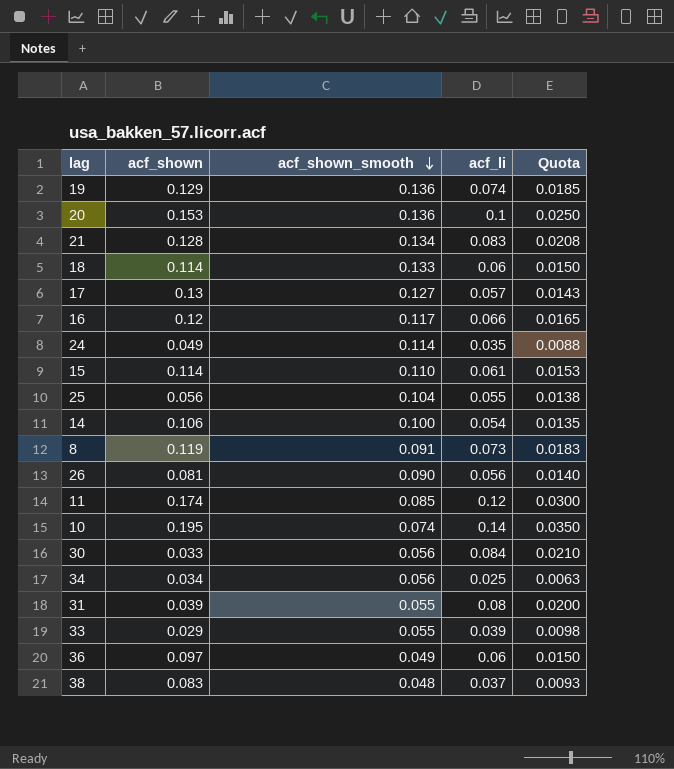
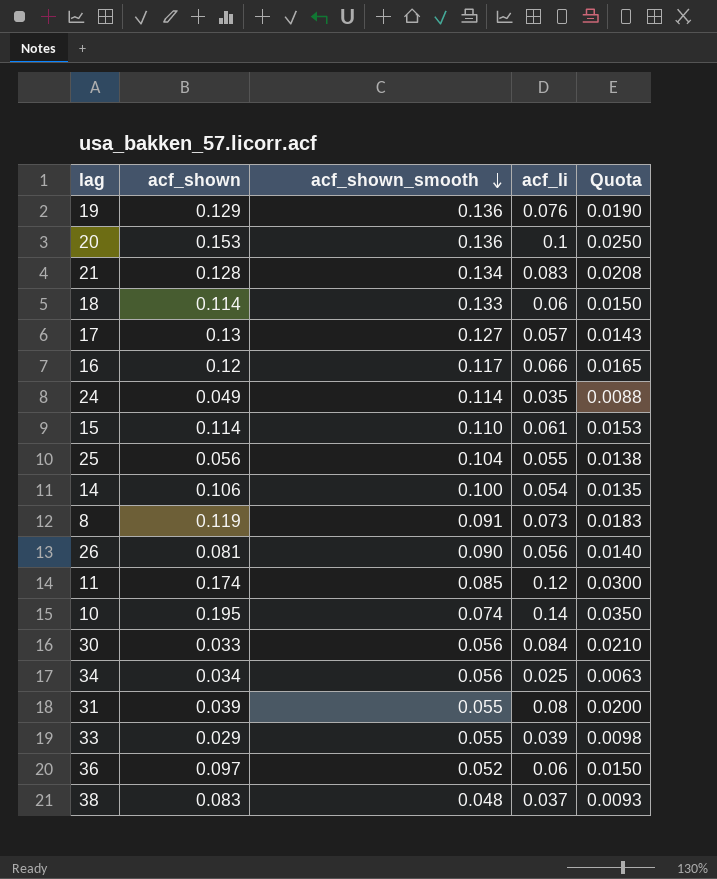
19 | acf_li: 0.074 -> 0.076
19 | Quota: 0.0185 -> 0.0190
36 | acf_shown_smooth: 0.049 -> 0.052

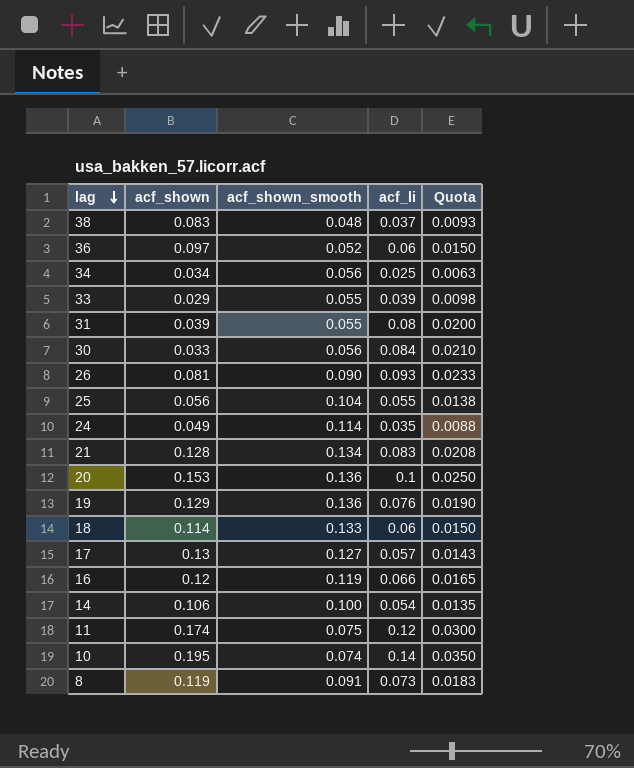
row order: acf_shown_smooth descending -> lag descending
row 15: 0.114 | 0.110 | 0.061 | 0.0153 -> none
26 | acf_li: 0.056 -> 0.093
26 | Quota: 0.0140 -> 0.0233
16 | acf_shown_smooth: 0.117 -> 0.119
11 | acf_shown_smooth: 0.085 -> 0.075

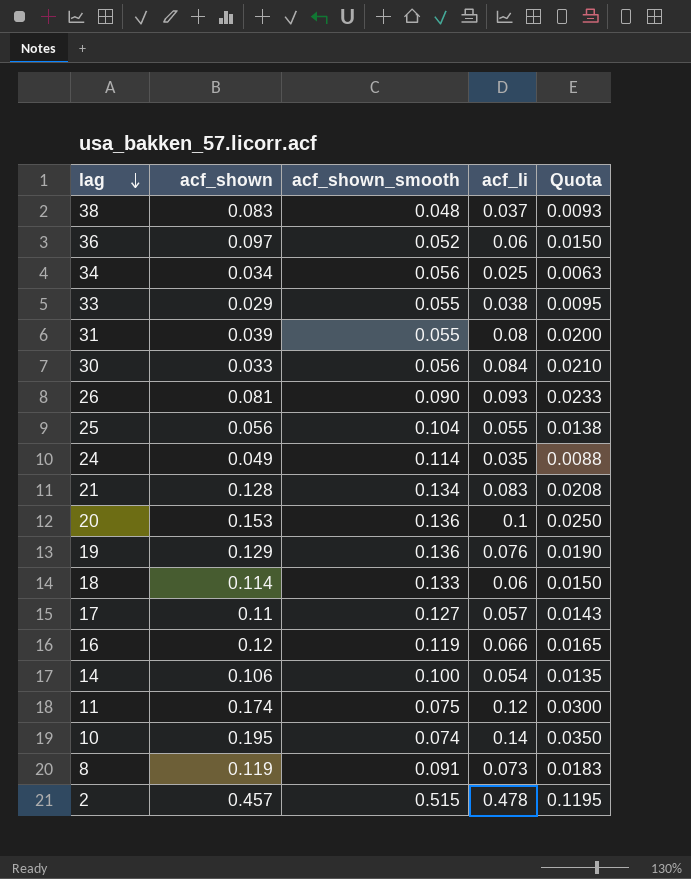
33 | acf_li: 0.039 -> 0.038
33 | Quota: 0.0098 -> 0.0095
17 | acf_shown: 0.13 -> 0.11
row 2: none -> 0.457 | 0.515 | 0.478 | 0.1195

